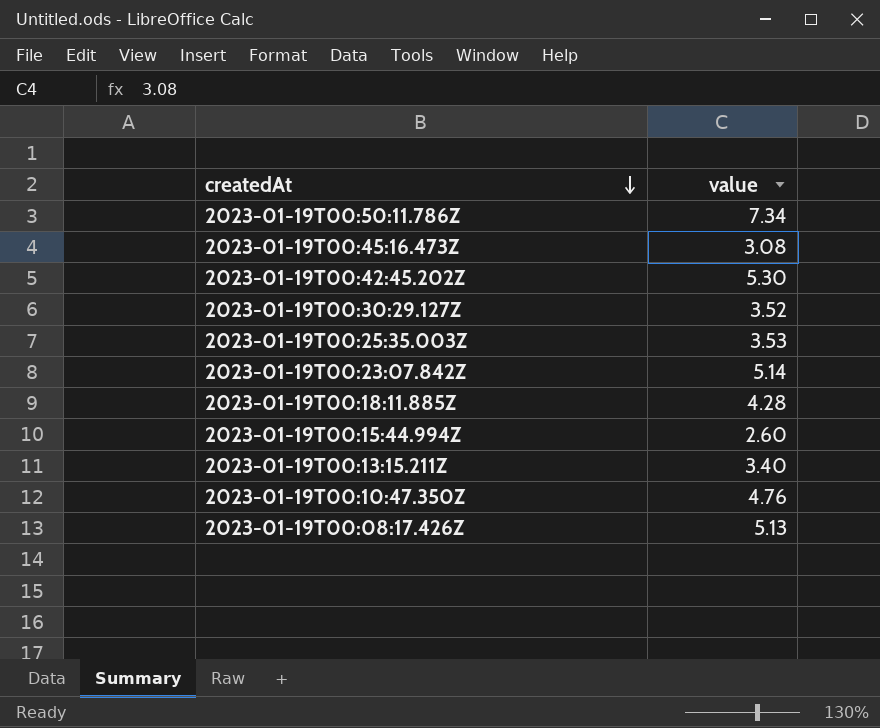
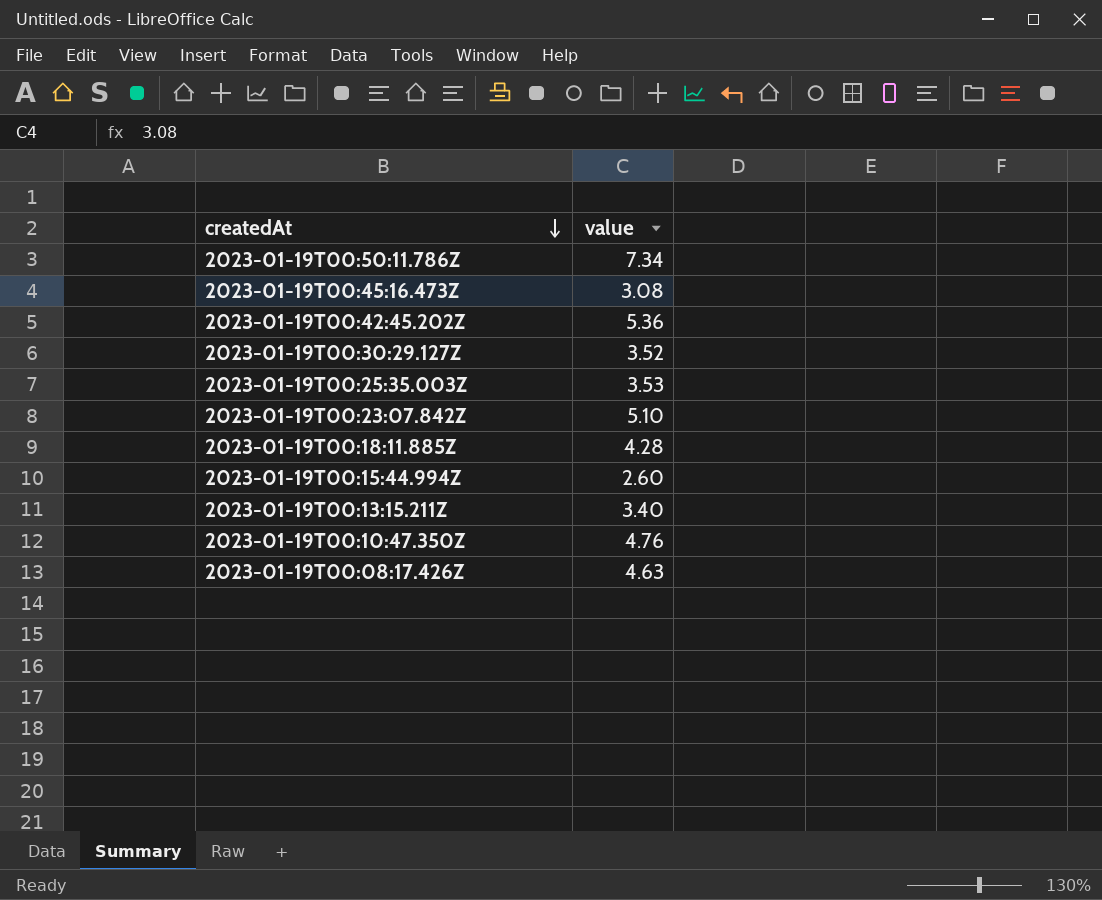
2023-01-19T00:42:45.202Z | value: 5.30 -> 5.36
2023-01-19T00:23:07.842Z | value: 5.14 -> 5.10
2023-01-19T00:08:17.426Z | value: 5.13 -> 4.63

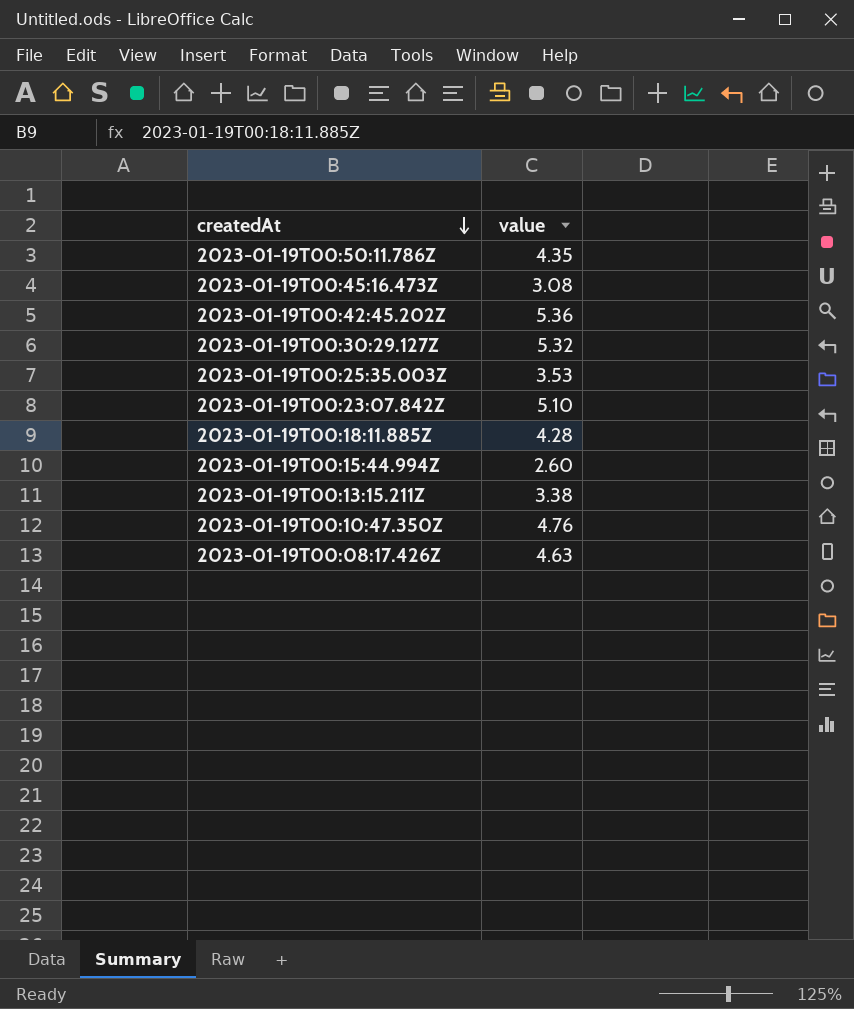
2023-01-19T00:50:11.786Z | value: 7.34 -> 4.35
2023-01-19T00:30:29.127Z | value: 3.52 -> 5.32
2023-01-19T00:13:15.211Z | value: 3.40 -> 3.38

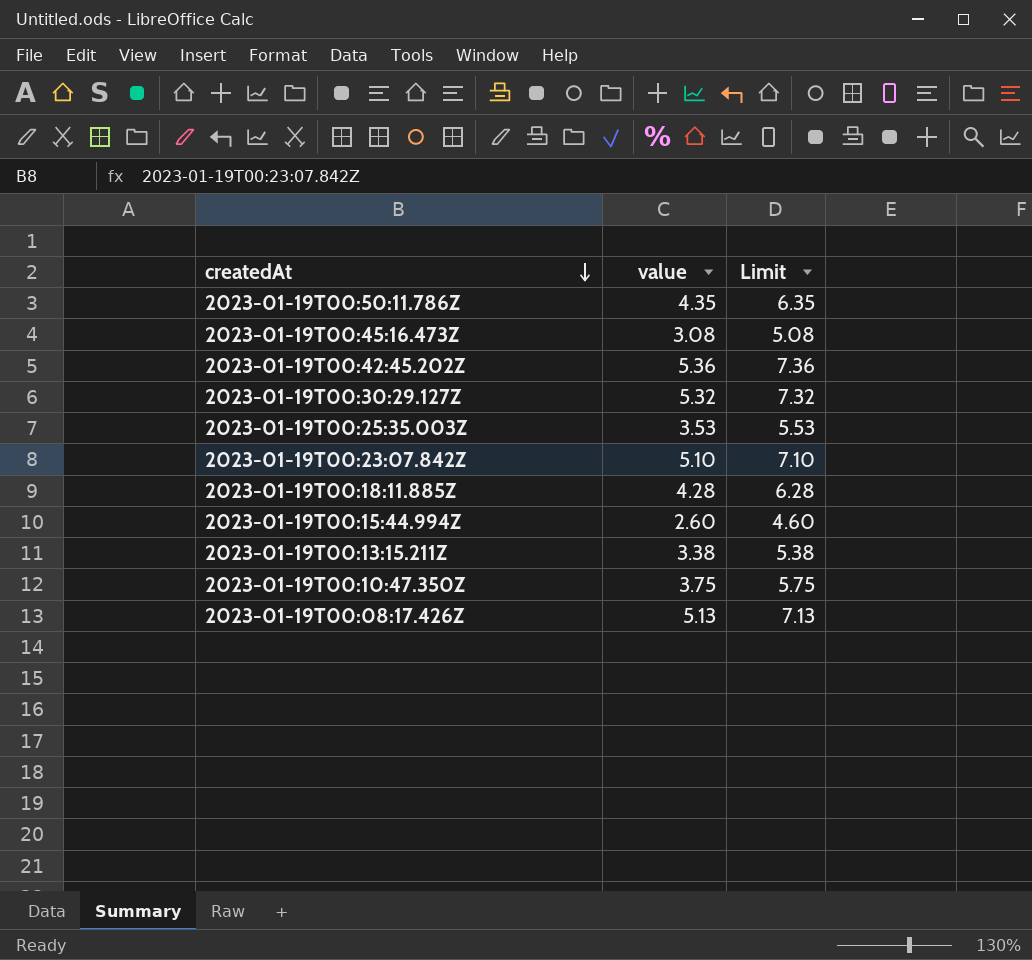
column Limit | formula: none -> [value] + 2
2023-01-19T00:10:47.350Z | value: 4.76 -> 3.75
2023-01-19T00:08:17.426Z | value: 4.63 -> 5.13

